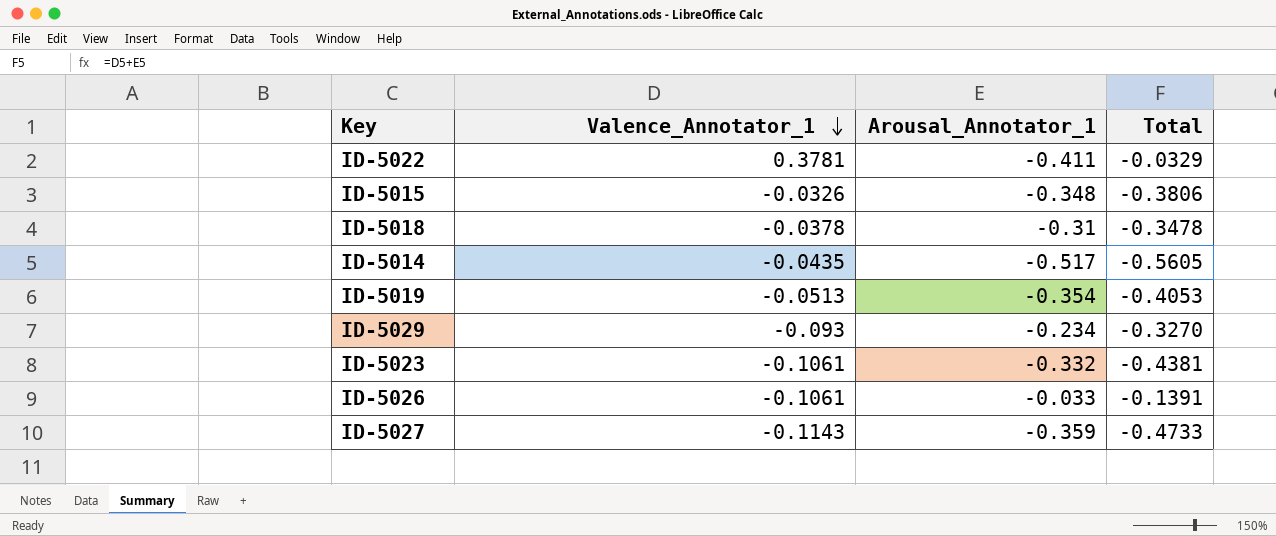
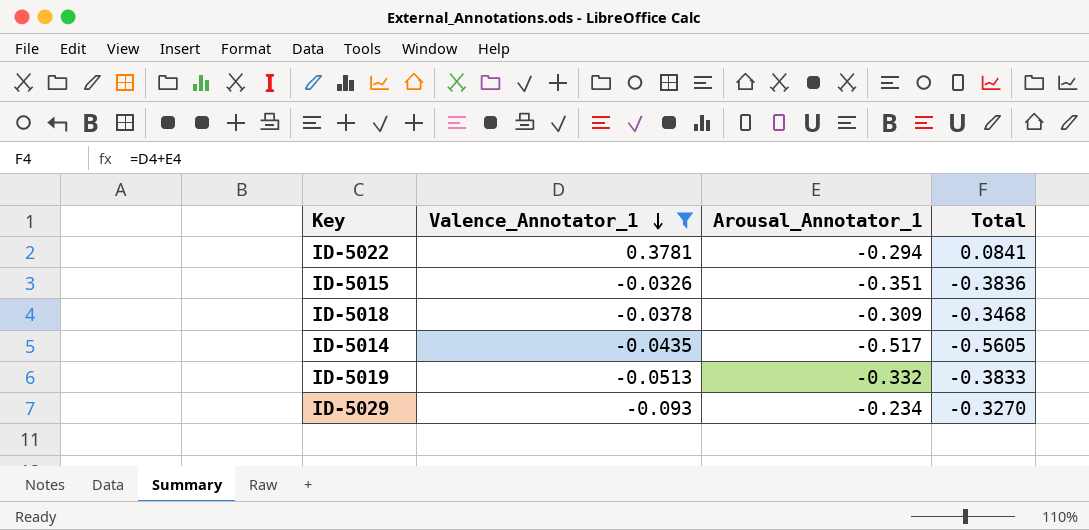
filter: none -> Valence_Annotator_1 >= -0.093
ID-5022 | Arousal_Annotator_1: -0.411 -> -0.294
ID-5022 | Total: -0.0329 -> 0.0841
ID-5015 | Arousal_Annotator_1: -0.348 -> -0.351
ID-5015 | Total: -0.3806 -> -0.3836
ID-5018 | Arousal_Annotator_1: -0.31 -> -0.309
ID-5018 | Total: -0.3478 -> -0.3468
ID-5019 | Arousal_Annotator_1: -0.354 -> -0.332
ID-5019 | Total: -0.4053 -> -0.3833

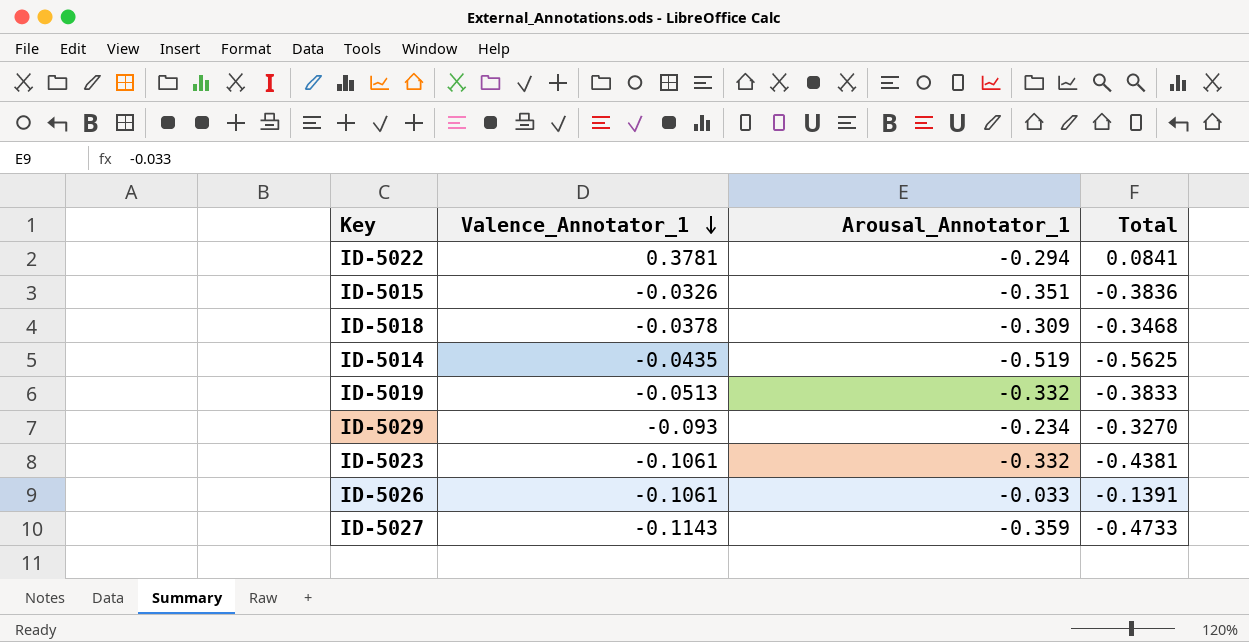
filter: Valence_Annotator_1 >= -0.093 -> none
ID-5014 | Arousal_Annotator_1: -0.517 -> -0.519
ID-5014 | Total: -0.5605 -> -0.5625

